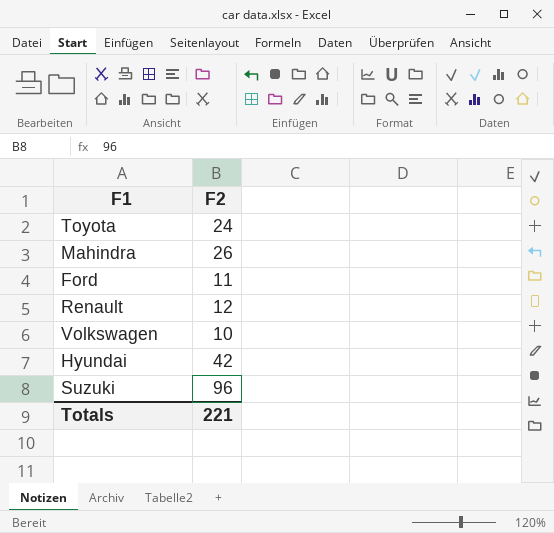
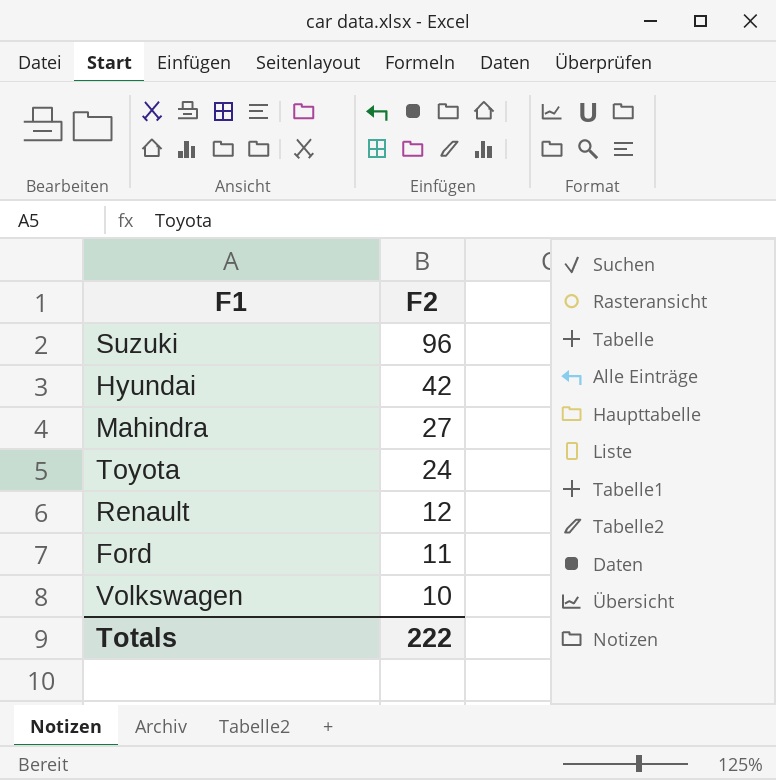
row order: none -> F2 descending
Mahindra | F2: 26 -> 27
Totals | F2: 221 -> 222

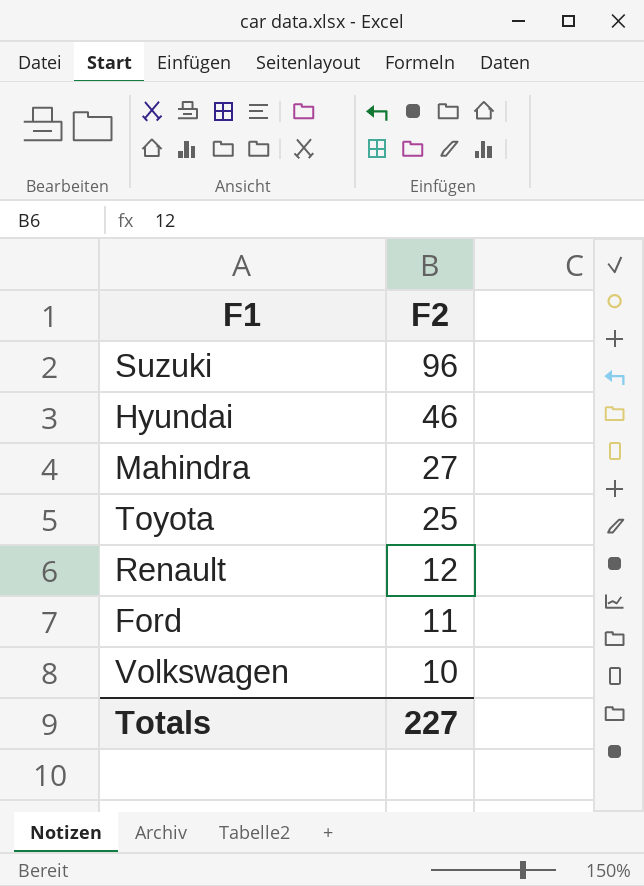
Hyundai | F2: 42 -> 46
Toyota | F2: 24 -> 25
Totals | F2: 222 -> 227

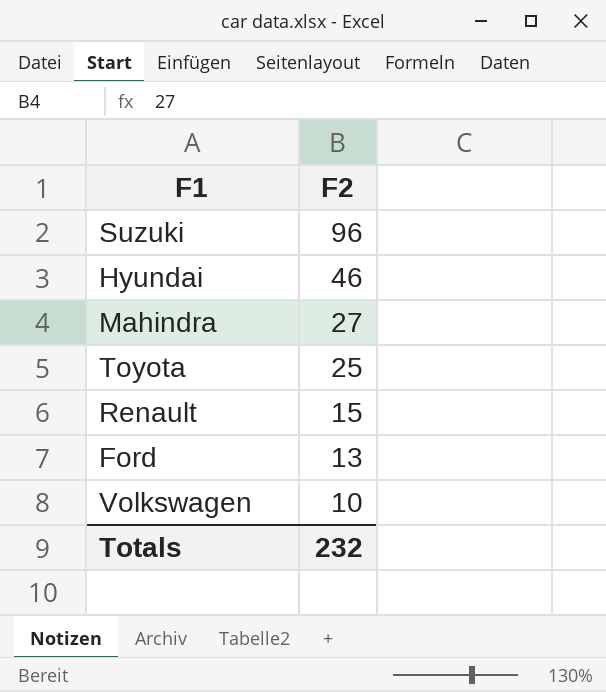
Renault | F2: 12 -> 15
Ford | F2: 11 -> 13
Totals | F2: 227 -> 232

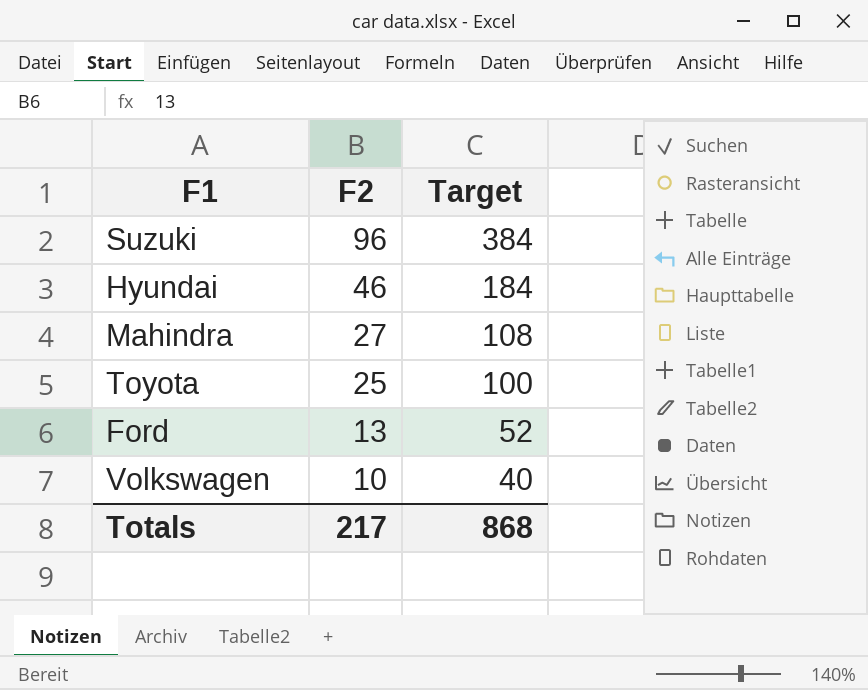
column Target | formula: none -> [F2] * 4
row Renault: 15 -> none
Totals | F2: 232 -> 217

